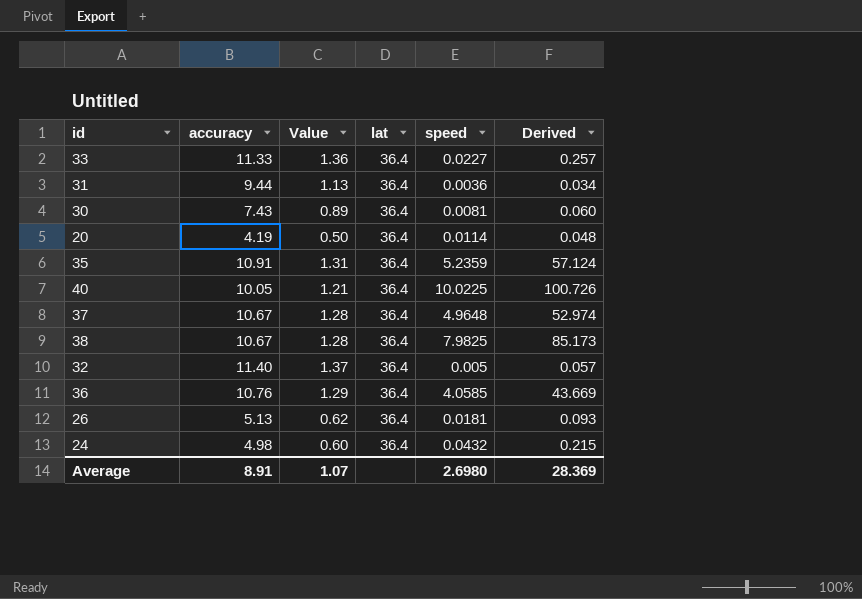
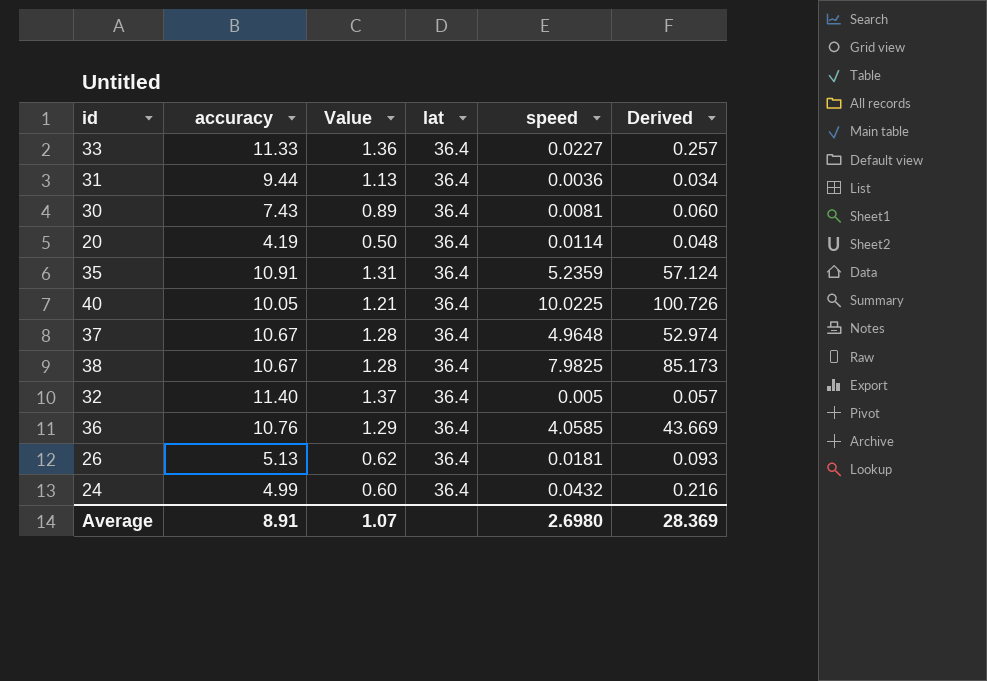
24 | accuracy: 4.98 -> 4.99
24 | Derived: 0.215 -> 0.216

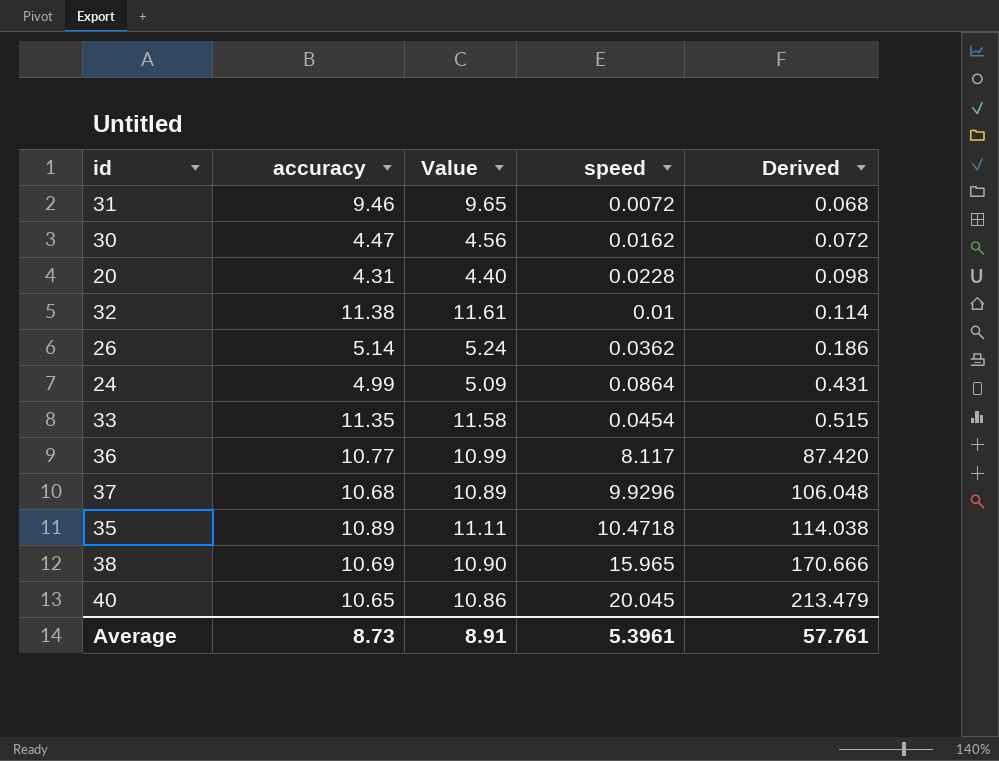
row order: none -> Derived ascending
column lat | position: 4 -> none
column Value | formula: [accuracy] * 0.12 -> [accuracy] * 1.02
31 | accuracy: 9.44 -> 9.46
31 | speed: 0.0036 -> 0.0072
31 | Derived: 0.034 -> 0.068
30 | accuracy: 7.43 -> 4.47
30 | speed: 0.0081 -> 0.0162
30 | Derived: 0.060 -> 0.072
20 | accuracy: 4.19 -> 4.31
20 | speed: 0.0114 -> 0.0228
20 | Derived: 0.048 -> 0.098
32 | accuracy: 11.40 -> 11.38
32 | speed: 0.005 -> 0.01
32 | Derived: 0.057 -> 0.114
26 | accuracy: 5.13 -> 5.14
26 | speed: 0.0181 -> 0.0362
26 | Derived: 0.093 -> 0.186
24 | speed: 0.0432 -> 0.0864
24 | Derived: 0.216 -> 0.431
33 | accuracy: 11.33 -> 11.35
33 | speed: 0.0227 -> 0.0454
33 | Derived: 0.257 -> 0.515
36 | accuracy: 10.76 -> 10.77
36 | speed: 4.0585 -> 8.117
36 | Derived: 43.669 -> 87.420
37 | accuracy: 10.67 -> 10.68
37 | speed: 4.9648 -> 9.9296
37 | Derived: 52.974 -> 106.048
35 | accuracy: 10.91 -> 10.89
35 | speed: 5.2359 -> 10.4718
35 | Derived: 57.124 -> 114.038
38 | accuracy: 10.67 -> 10.69
38 | speed: 7.9825 -> 15.965
38 | Derived: 85.173 -> 170.666
40 | accuracy: 10.05 -> 10.65
40 | speed: 10.0225 -> 20.045
40 | Derived: 100.726 -> 213.479
Average | accuracy: 8.91 -> 8.73
Average | Value: 1.07 -> 8.91
Average | speed: 2.6980 -> 5.3961
Average | Derived: 28.369 -> 57.761

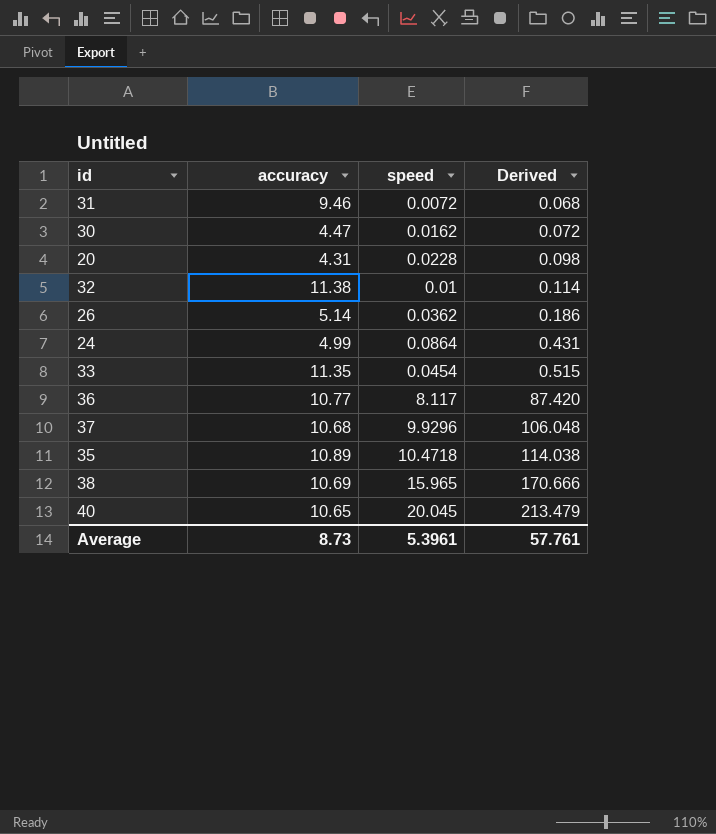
column Value | formula: [accuracy] * 1.02 -> none

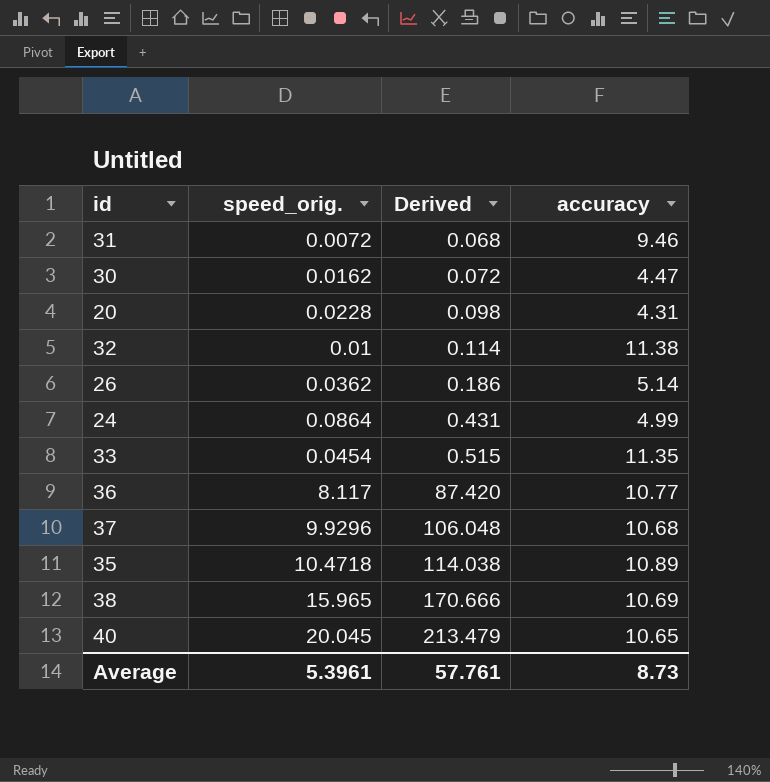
column name: speed -> speed_orig.
column accuracy | position: 2 -> 4

